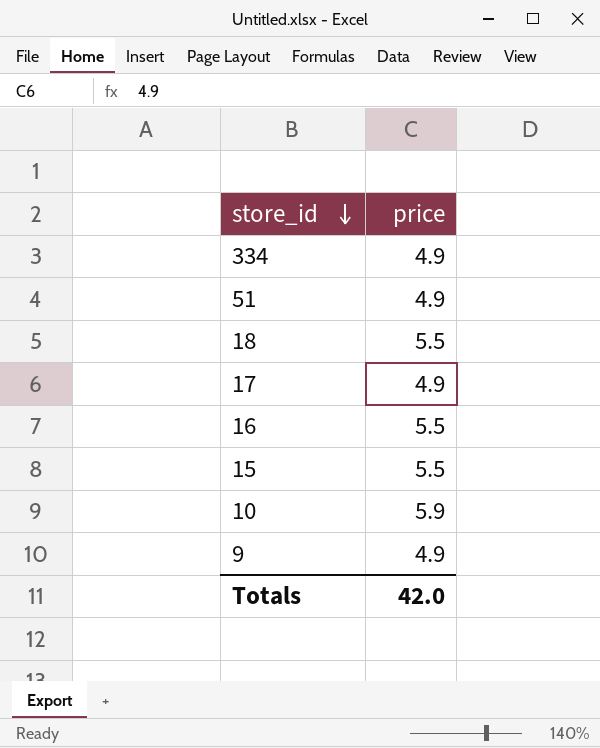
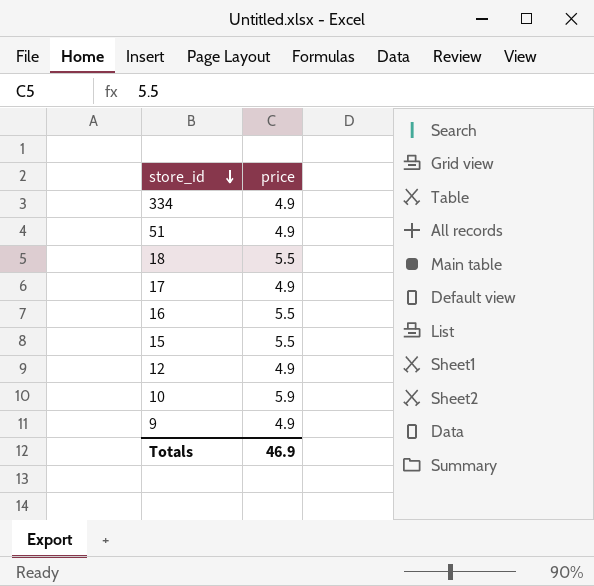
row 12: none -> 4.9
Totals | price: 42.0 -> 46.9

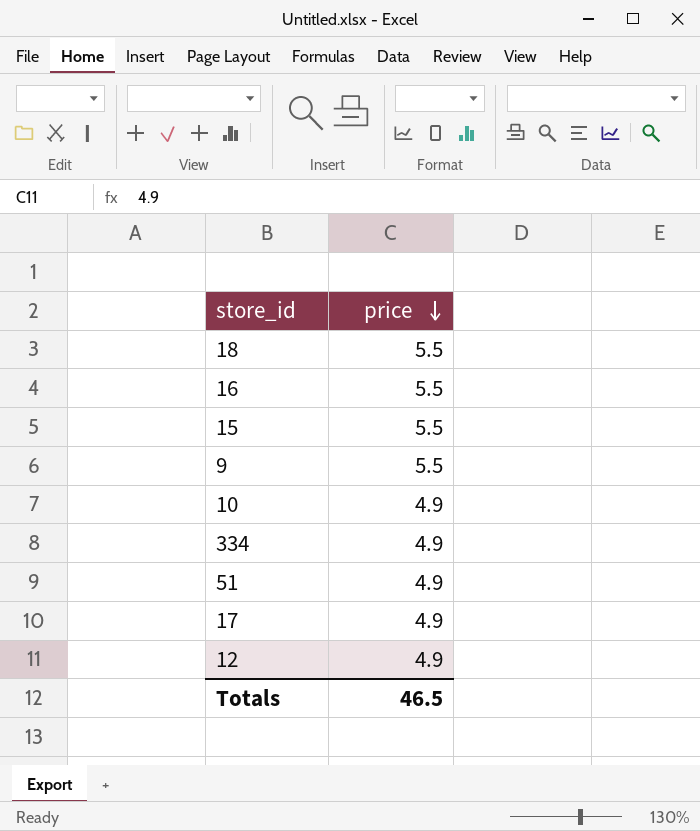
row order: store_id descending -> price descending
9 | price: 4.9 -> 5.5
10 | price: 5.9 -> 4.9
Totals | price: 46.9 -> 46.5

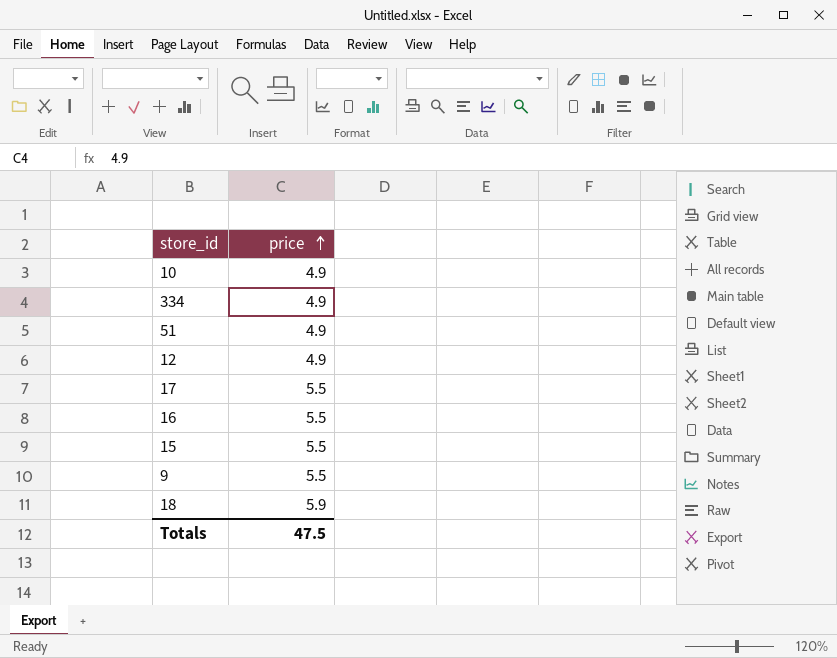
row order: price descending -> price ascending
17 | price: 4.9 -> 5.5
18 | price: 5.5 -> 5.9
Totals | price: 46.5 -> 47.5

